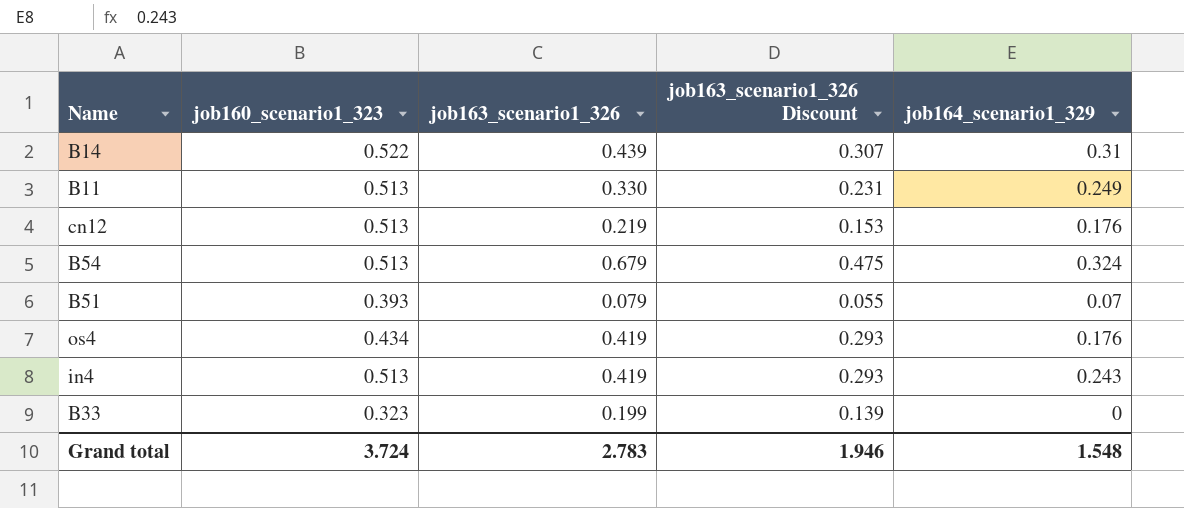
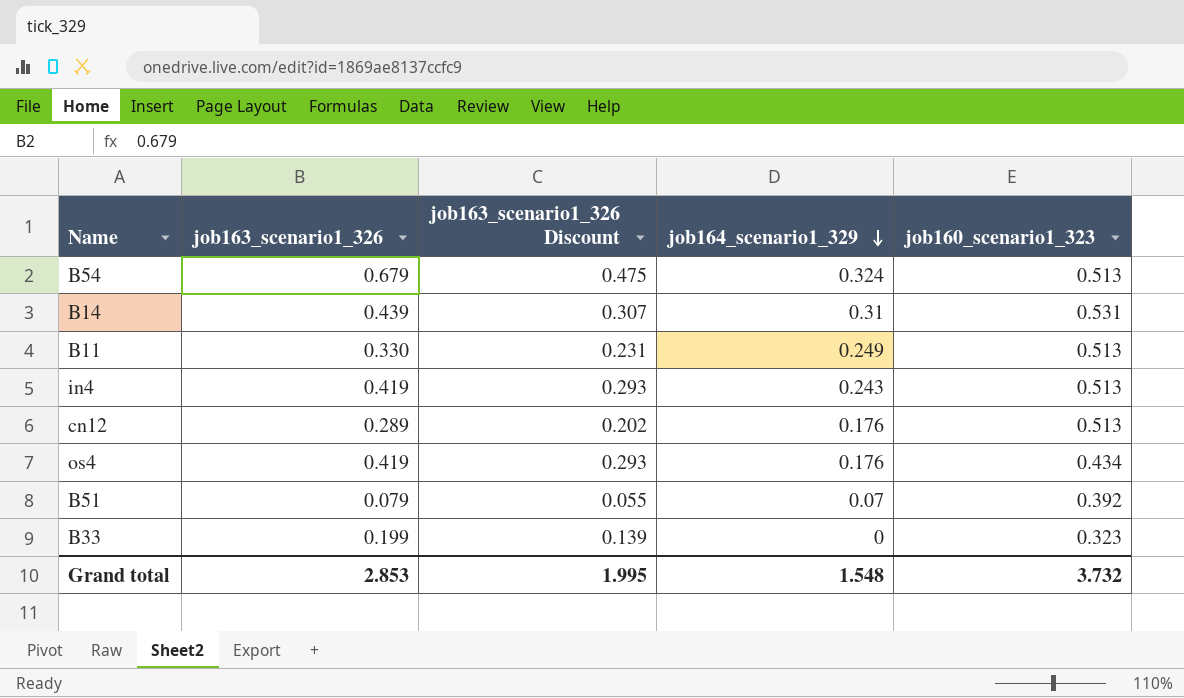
row order: none -> job164_scenario1_329 descending
column job160_scenario1_323 | position: 2 -> 5
B14 | job160_scenario1_323: 0.522 -> 0.531
cn12 | job163_scenario1_326: 0.219 -> 0.289
cn12 | job163_scenario1_326 Discount: 0.153 -> 0.202
B51 | job160_scenario1_323: 0.393 -> 0.392
Grand total | job163_scenario1_326: 2.783 -> 2.853
Grand total | job163_scenario1_326 Discount: 1.946 -> 1.995
Grand total | job160_scenario1_323: 3.724 -> 3.732

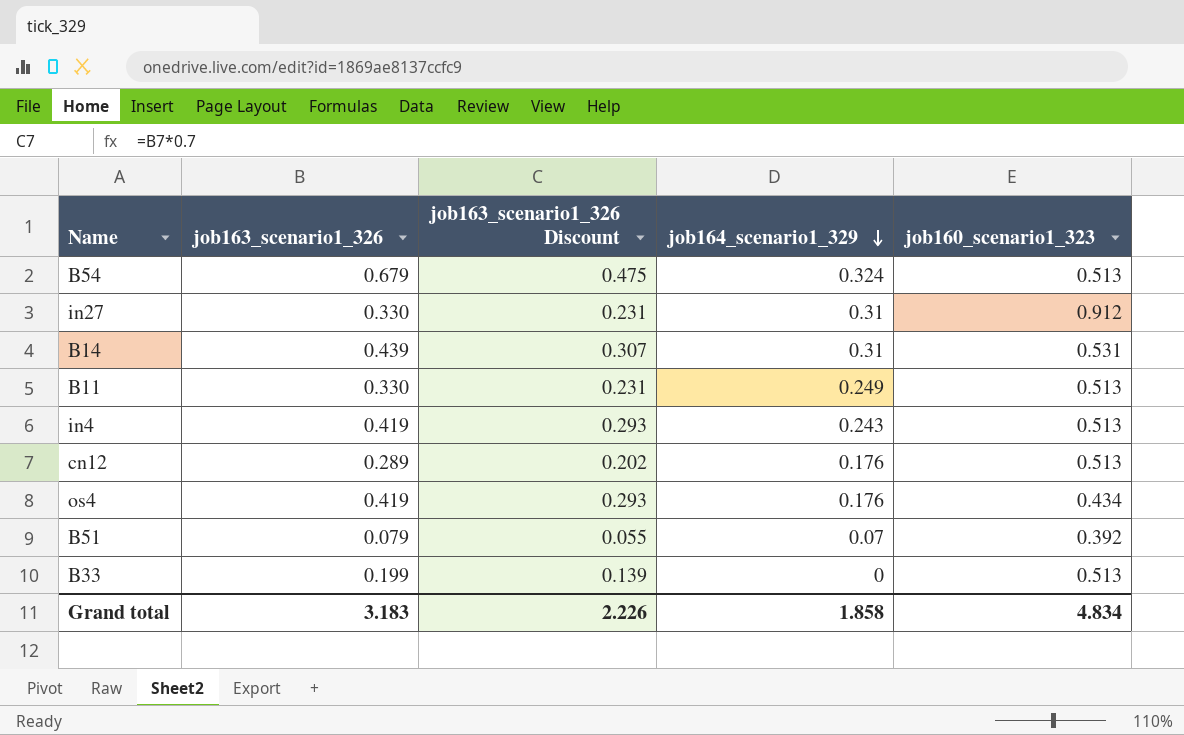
row in27: none -> 0.330 | 0.231 | 0.31 | 0.912
B33 | job160_scenario1_323: 0.323 -> 0.513
Grand total | job163_scenario1_326: 2.853 -> 3.183
Grand total | job163_scenario1_326 Discount: 1.995 -> 2.226
Grand total | job164_scenario1_329: 1.548 -> 1.858
Grand total | job160_scenario1_323: 3.732 -> 4.834

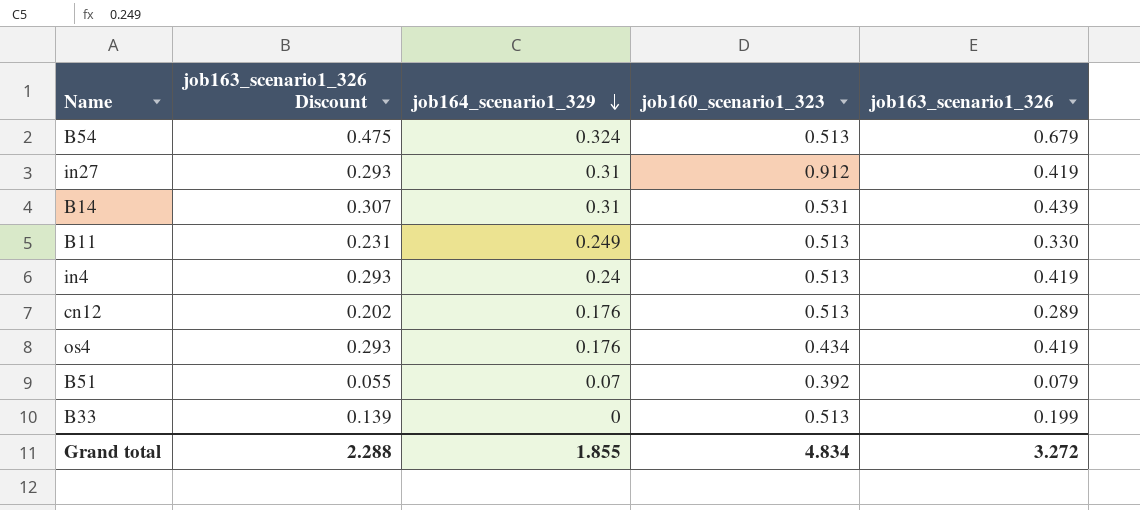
column job163_scenario1_326 | position: 2 -> 5
in27 | job163_scenario1_326 Discount: 0.231 -> 0.293
in27 | job163_scenario1_326: 0.330 -> 0.419
in4 | job164_scenario1_329: 0.243 -> 0.24
Grand total | job163_scenario1_326 Discount: 2.226 -> 2.288
Grand total | job164_scenario1_329: 1.858 -> 1.855
Grand total | job163_scenario1_326: 3.183 -> 3.272

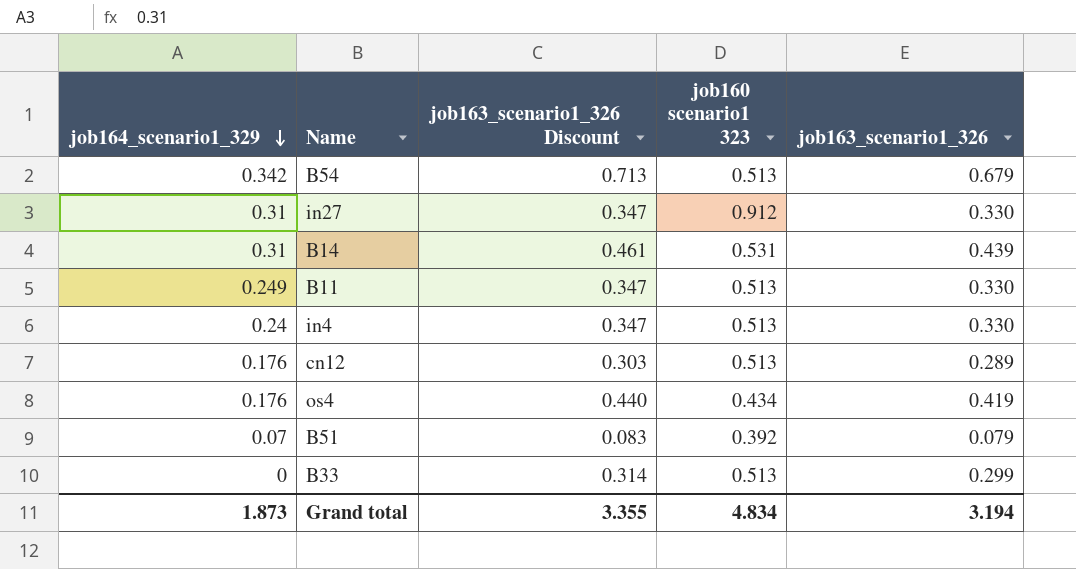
column job164_scenario1_329 | position: 3 -> 1
column job163_scenario1_326 Discount | formula: [job163_scenario1_326] * 0.7 -> [job163_scenario1_326] * 1.05
column name: job160_scenario1_323 -> job160 scenario1 323
B54 | job164_scenario1_329: 0.324 -> 0.342
in27 | job163_scenario1_326: 0.419 -> 0.330
in4 | job163_scenario1_326: 0.419 -> 0.330
B33 | job163_scenario1_326: 0.199 -> 0.299
Grand total | job164_scenario1_329: 1.855 -> 1.873
Grand total | job163_scenario1_326 Discount: 2.288 -> 3.355
Grand total | job163_scenario1_326: 3.272 -> 3.194

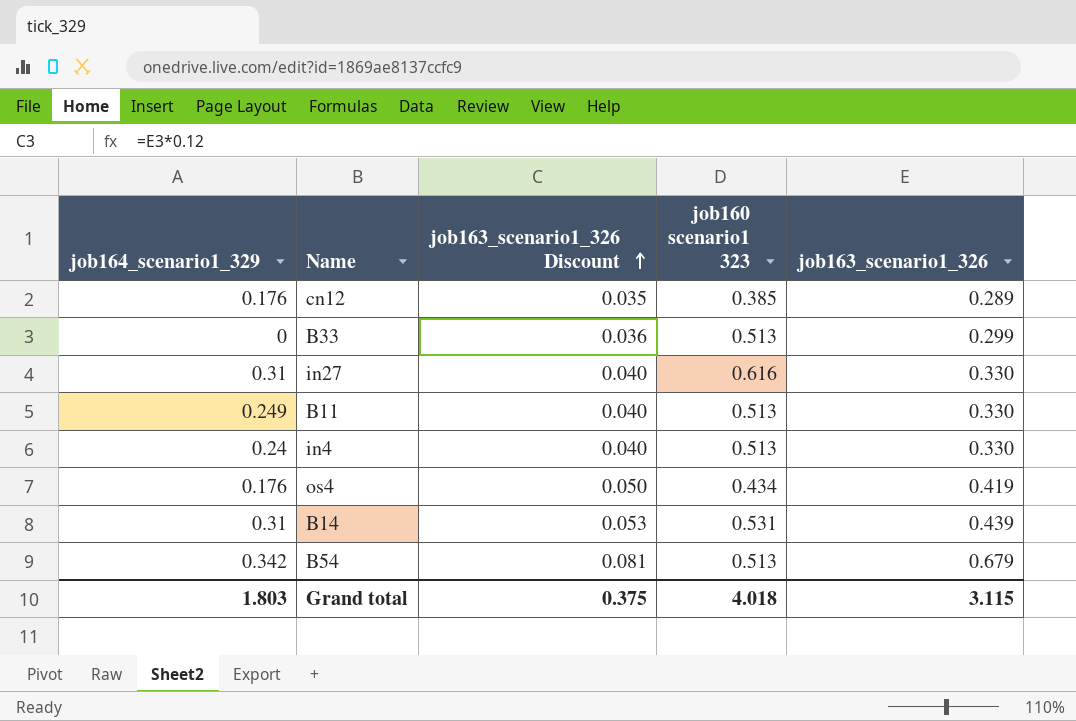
row order: job164_scenario1_329 descending -> job163_scenario1_326 Discount ascending
column job163_scenario1_326 Discount | formula: [job163_scenario1_326] * 1.05 -> [job163_scenario1_326] * 0.12
row B51: 0.07 | 0.083 | 0.392 | 0.079 -> none
cn12 | job160 scenario1 323: 0.513 -> 0.385
in27 | job160 scenario1 323: 0.912 -> 0.616
Grand total | job164_scenario1_329: 1.873 -> 1.803
Grand total | job163_scenario1_326 Discount: 3.355 -> 0.375
Grand total | job160 scenario1 323: 4.834 -> 4.018
Grand total | job163_scenario1_326: 3.194 -> 3.115

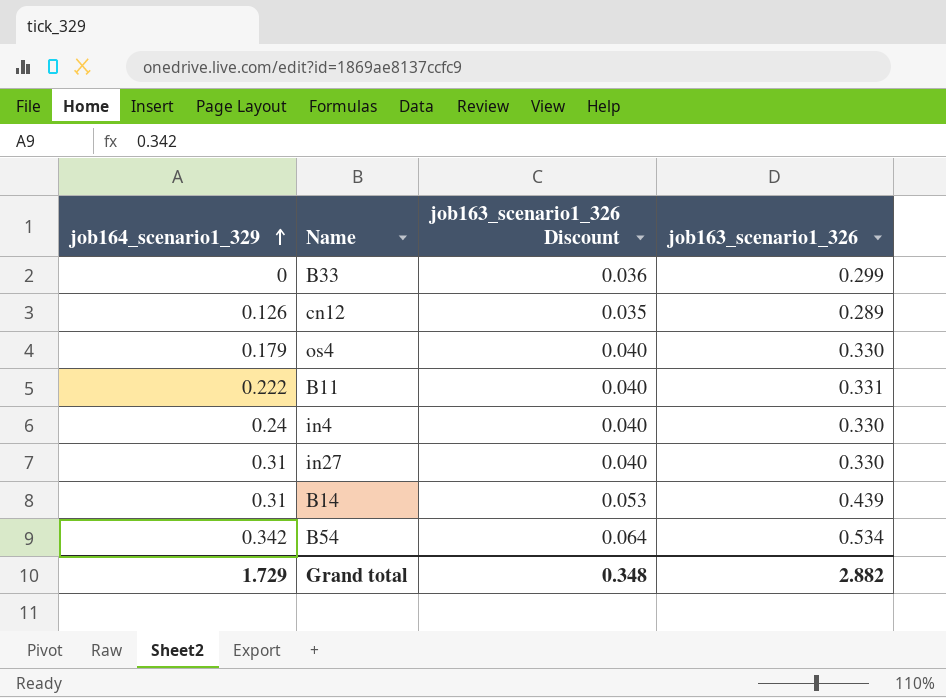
row order: job163_scenario1_326 Discount ascending -> job164_scenario1_329 ascending
column job160 scenario1 323 | position: 4 -> none
cn12 | job164_scenario1_329: 0.176 -> 0.126
os4 | job164_scenario1_329: 0.176 -> 0.179
os4 | job163_scenario1_326 Discount: 0.050 -> 0.040
os4 | job163_scenario1_326: 0.419 -> 0.330
B11 | job164_scenario1_329: 0.249 -> 0.222
B11 | job163_scenario1_326: 0.330 -> 0.331
B54 | job163_scenario1_326 Discount: 0.081 -> 0.064
B54 | job163_scenario1_326: 0.679 -> 0.534
Grand total | job164_scenario1_329: 1.803 -> 1.729
Grand total | job163_scenario1_326 Discount: 0.375 -> 0.348
Grand total | job163_scenario1_326: 3.115 -> 2.882

